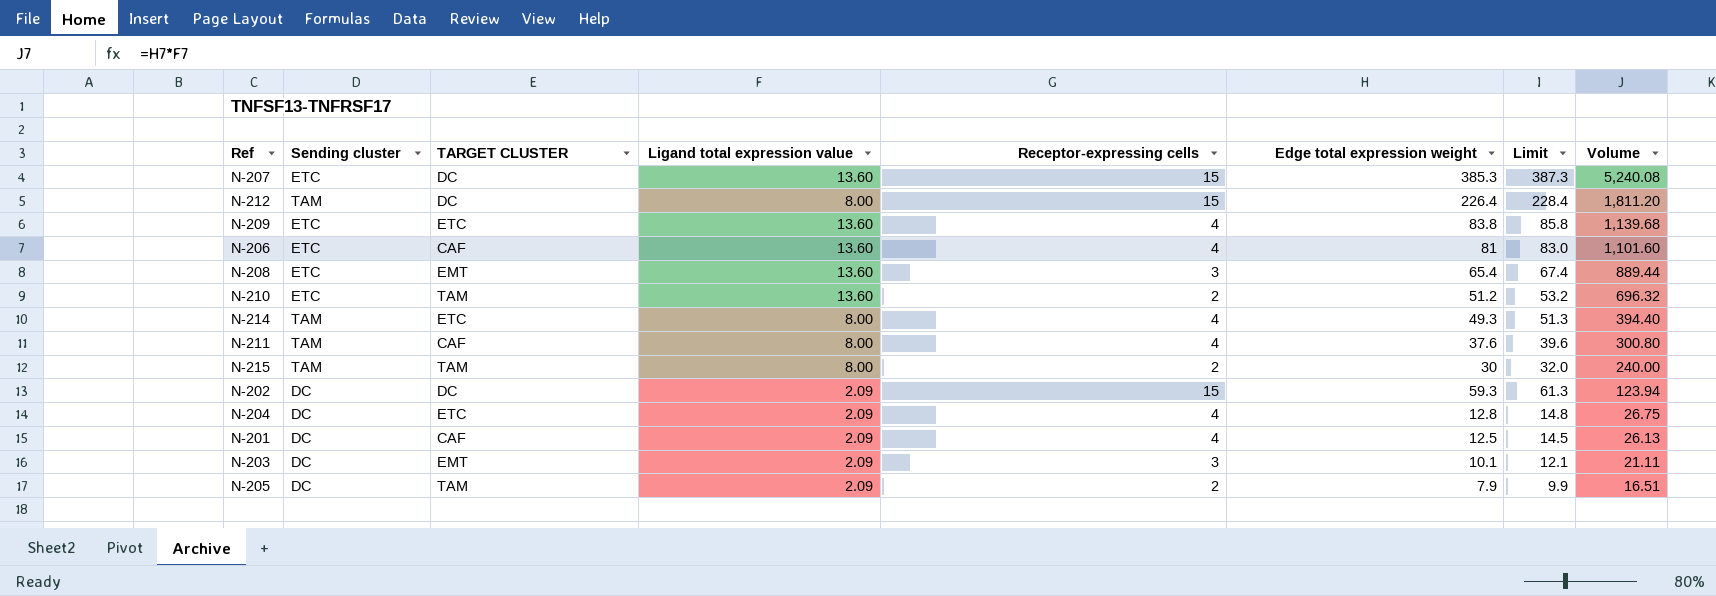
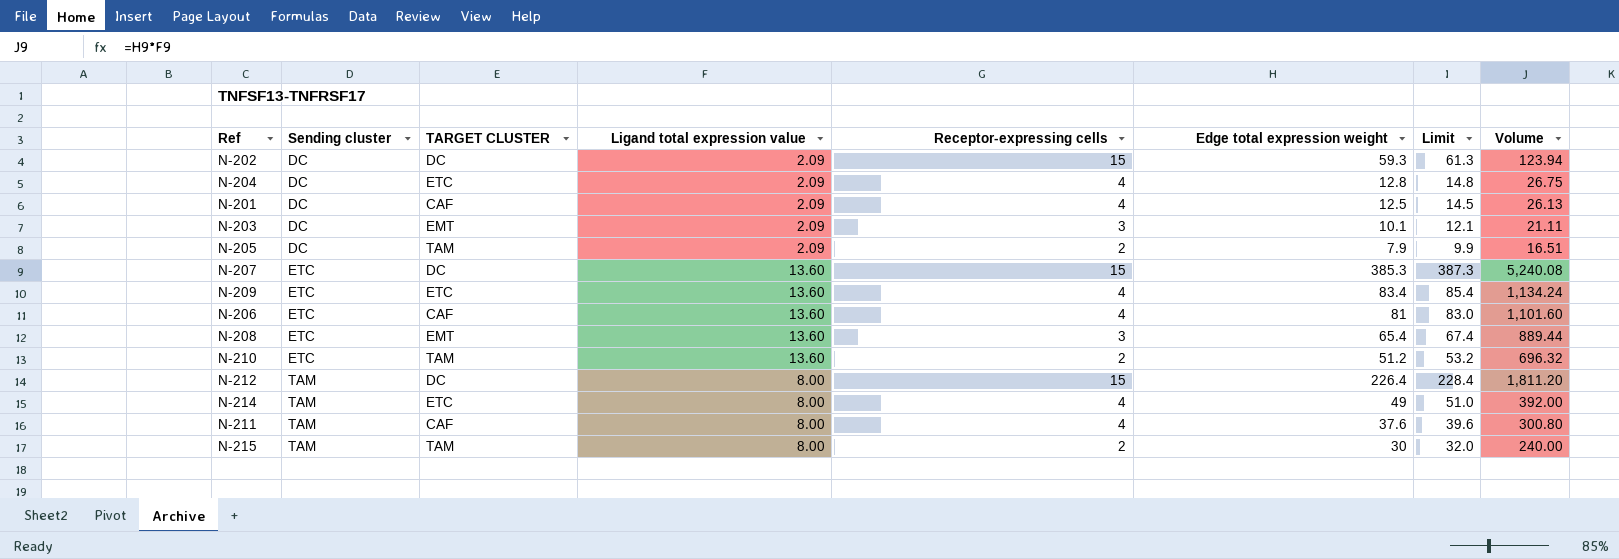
row order: Volume descending -> Sending cluster ascending
N-209 | Edge total expression weight: 83.8 -> 83.4
N-209 | Limit: 85.8 -> 85.4
N-209 | Volume: 1,139.68 -> 1,134.24
N-214 | Edge total expression weight: 49.3 -> 49
N-214 | Limit: 51.3 -> 51.0
N-214 | Volume: 394.40 -> 392.00

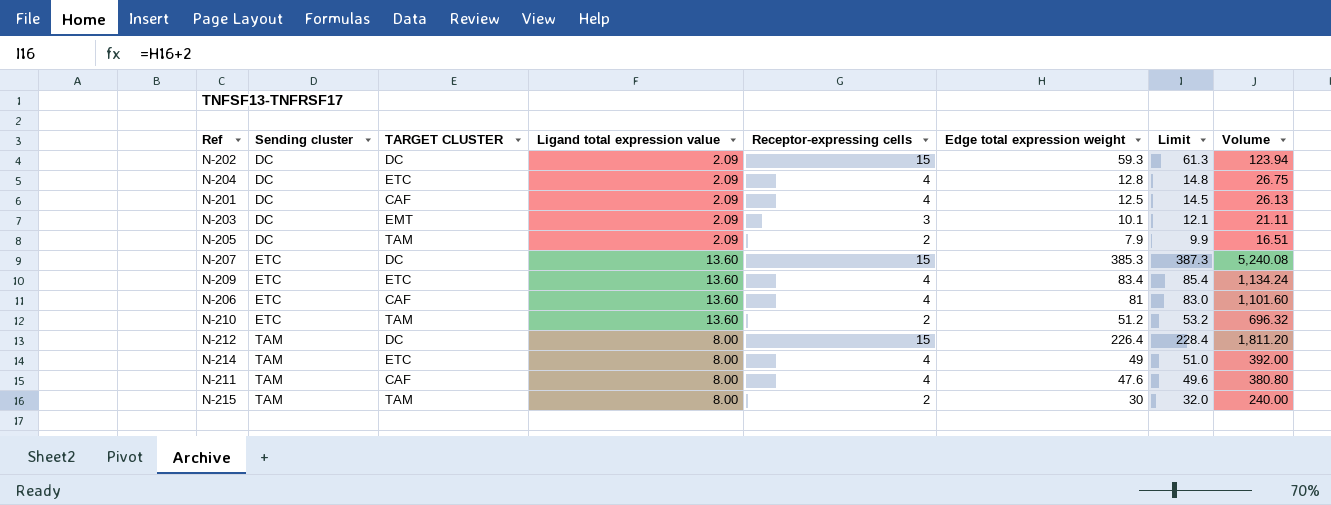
row N-208: ETC | EMT | 13.60 | 3 | 65.4 | 67.4 | 889.44 -> none
N-211 | Edge total expression weight: 37.6 -> 47.6
N-211 | Limit: 39.6 -> 49.6
N-211 | Volume: 300.80 -> 380.80

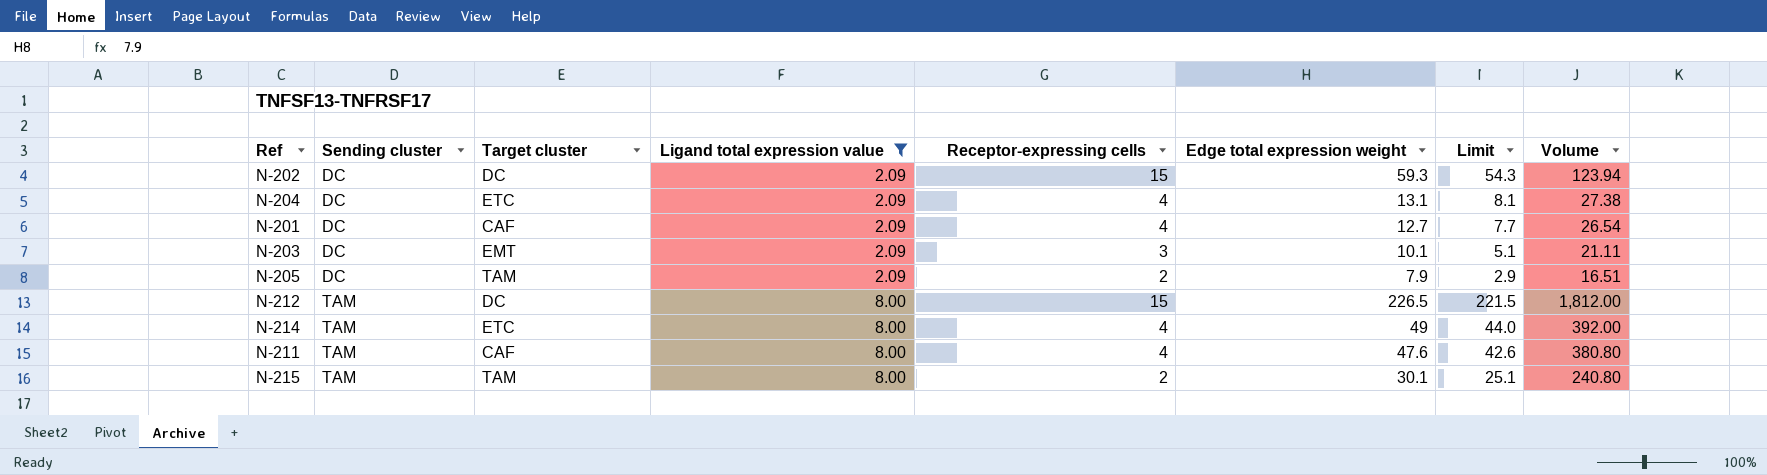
filter: none -> Ligand total expression value != 13.60
column name: TARGET CLUSTER -> Target cluster
column Limit | formula: [Edge total expression weight] + 2 -> [Edge total expression weight] - 5
N-204 | Edge total expression weight: 12.8 -> 13.1
N-204 | Volume: 26.75 -> 27.38
N-201 | Edge total expression weight: 12.5 -> 12.7
N-201 | Volume: 26.13 -> 26.54
N-212 | Edge total expression weight: 226.4 -> 226.5
N-212 | Volume: 1,811.20 -> 1,812.00
N-215 | Edge total expression weight: 30 -> 30.1
N-215 | Volume: 240.00 -> 240.80

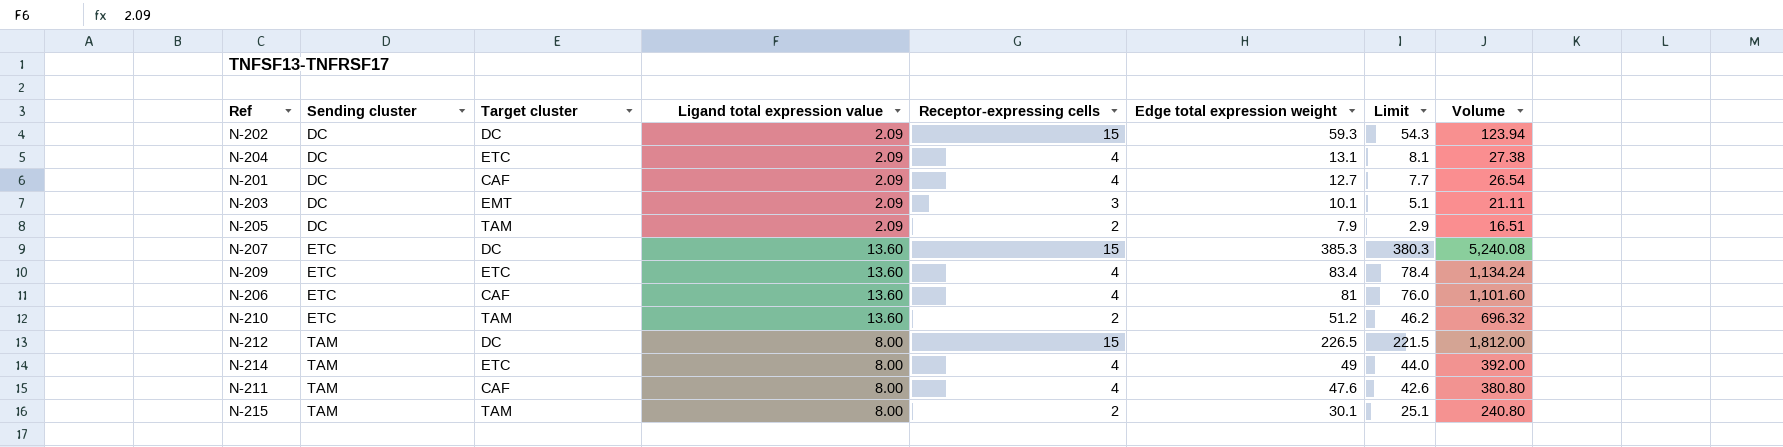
filter: Ligand total expression value != 13.60 -> none

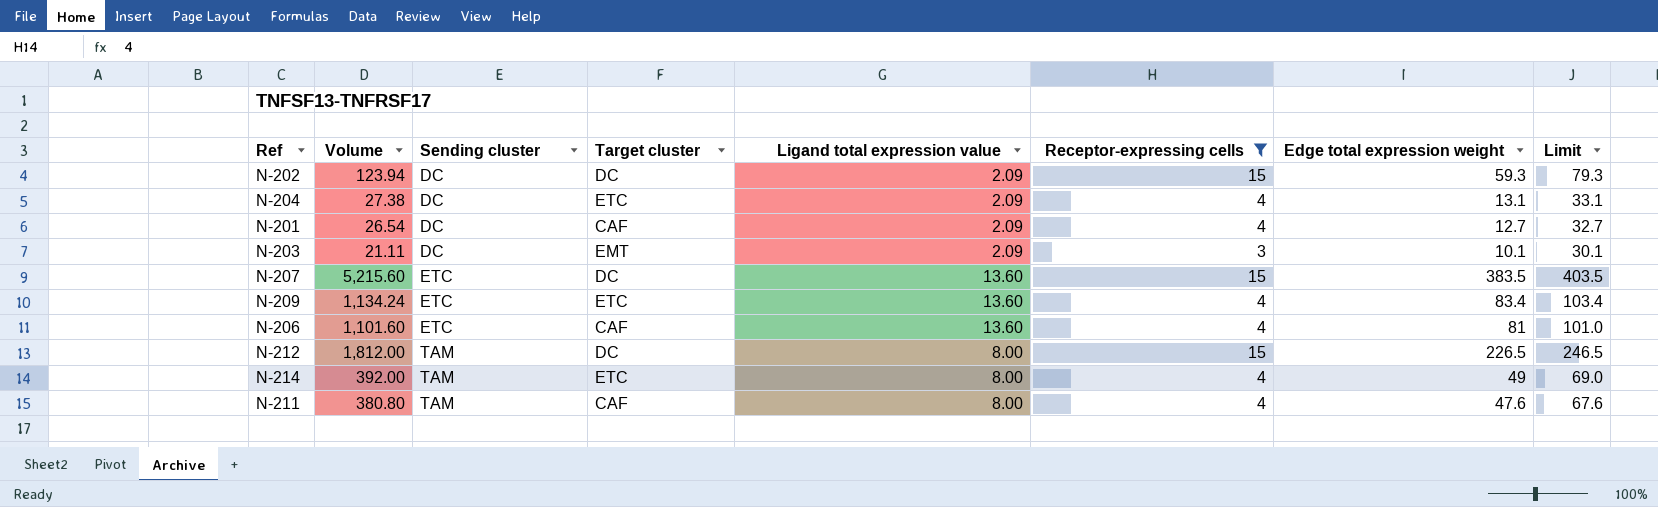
filter: none -> Receptor-expressing cells != 2
column Volume | position: 8 -> 2
column Limit | formula: [Edge total expression weight] - 5 -> [Edge total expression weight] + 20
N-207 | Volume: 5,240.08 -> 5,215.60
N-207 | Edge total expression weight: 385.3 -> 383.5

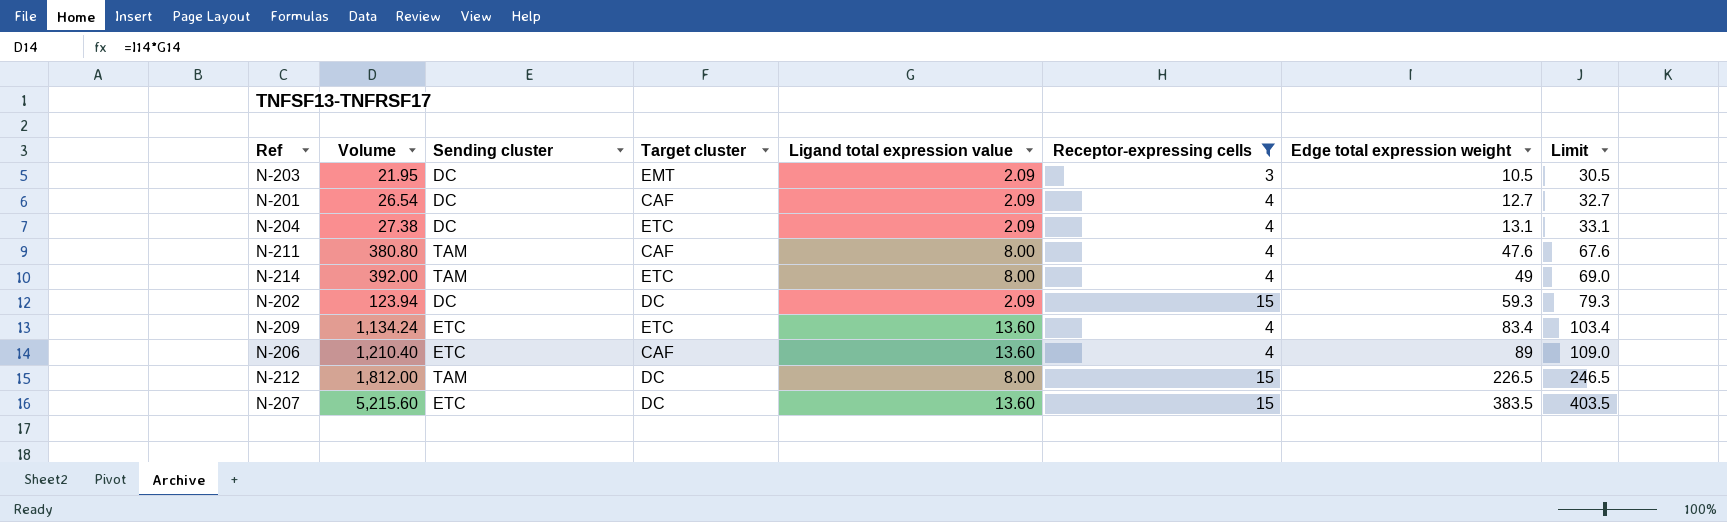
row order: Sending cluster ascending -> Edge total expression weight ascending
N-203 | Volume: 21.11 -> 21.95
N-203 | Edge total expression weight: 10.1 -> 10.5
N-203 | Limit: 30.1 -> 30.5
N-206 | Volume: 1,101.60 -> 1,210.40
N-206 | Edge total expression weight: 81 -> 89
N-206 | Limit: 101.0 -> 109.0

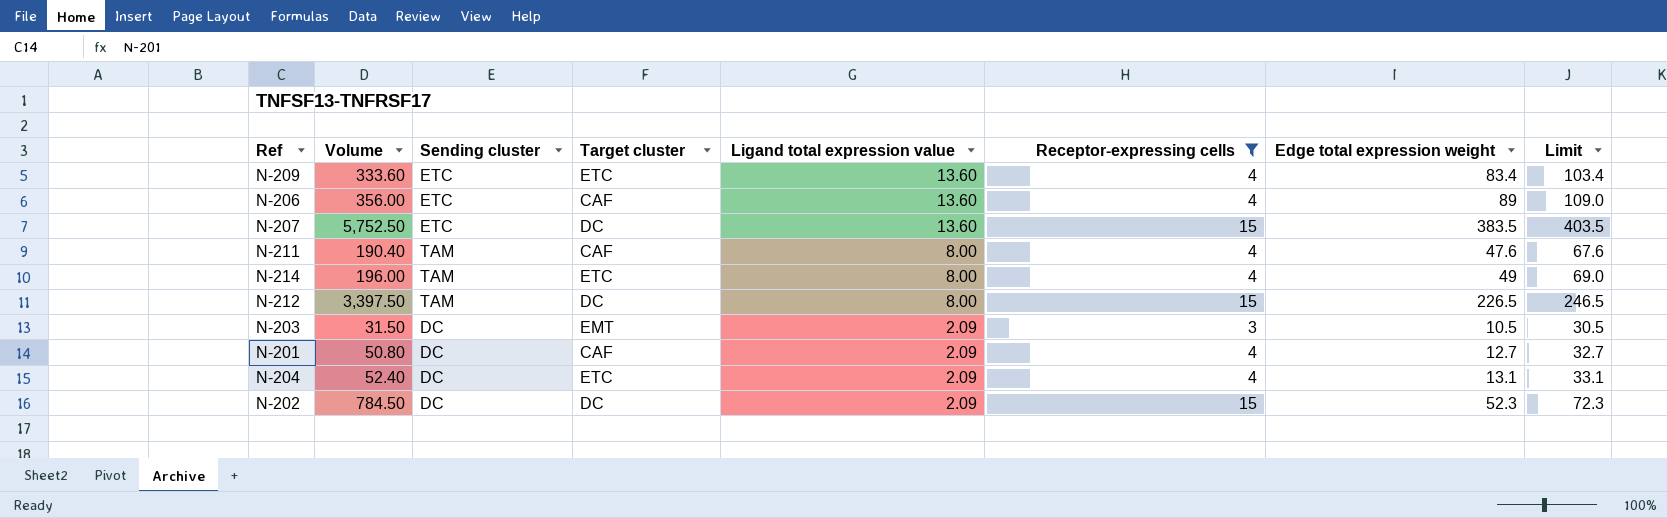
row order: Edge total expression weight ascending -> Ligand total expression value descending
column Volume | formula: [Ligand total expression value] * [Edge total expression weight] -> [Receptor-expressing cells] * [Edge total expression weight]
N-202 | Edge total expression weight: 59.3 -> 52.3
N-202 | Limit: 79.3 -> 72.3

